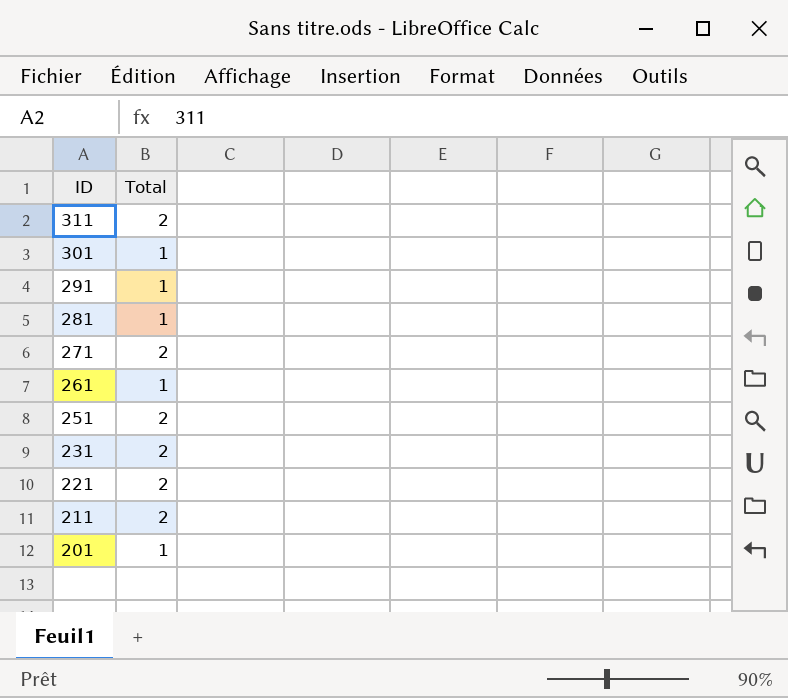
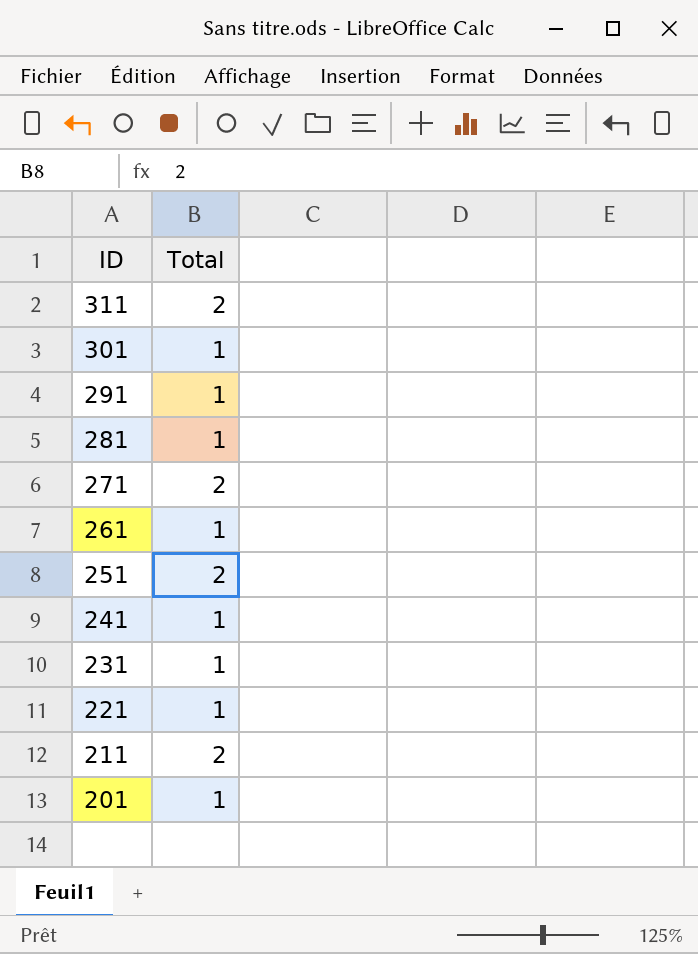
row 241: none -> 1
231 | Total: 2 -> 1
221 | Total: 2 -> 1

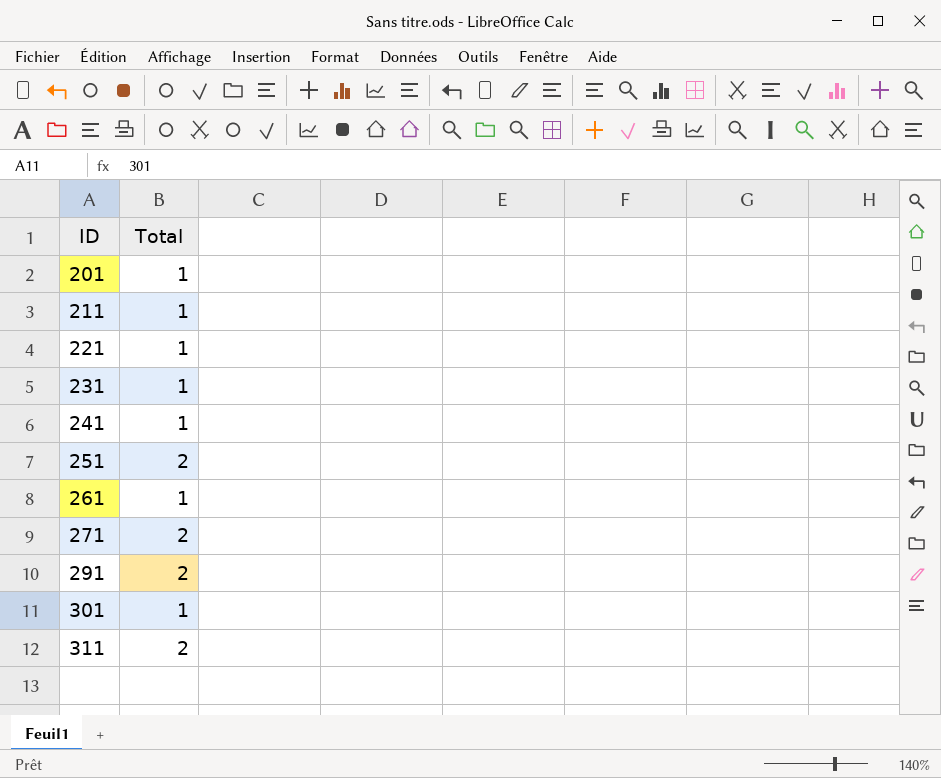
row order: ID descending -> ID ascending
row 281: 1 -> none
211 | Total: 2 -> 1
291 | Total: 1 -> 2

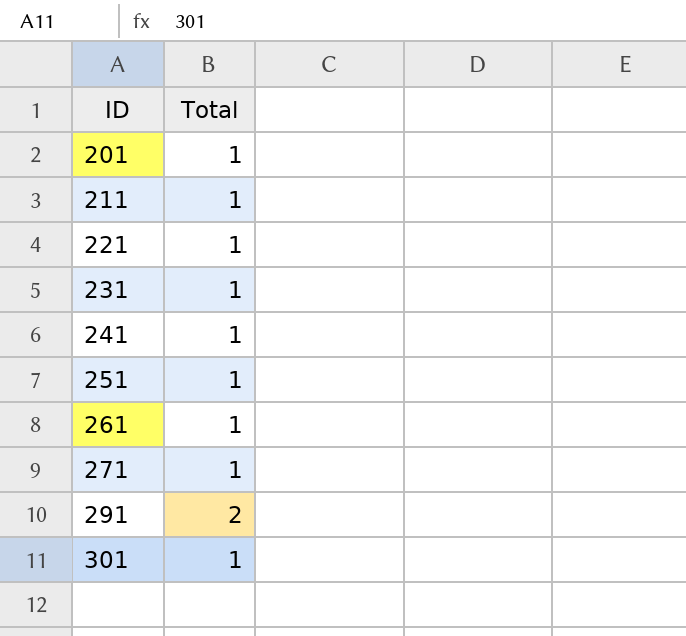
row 311: 2 -> none
251 | Total: 2 -> 1
271 | Total: 2 -> 1

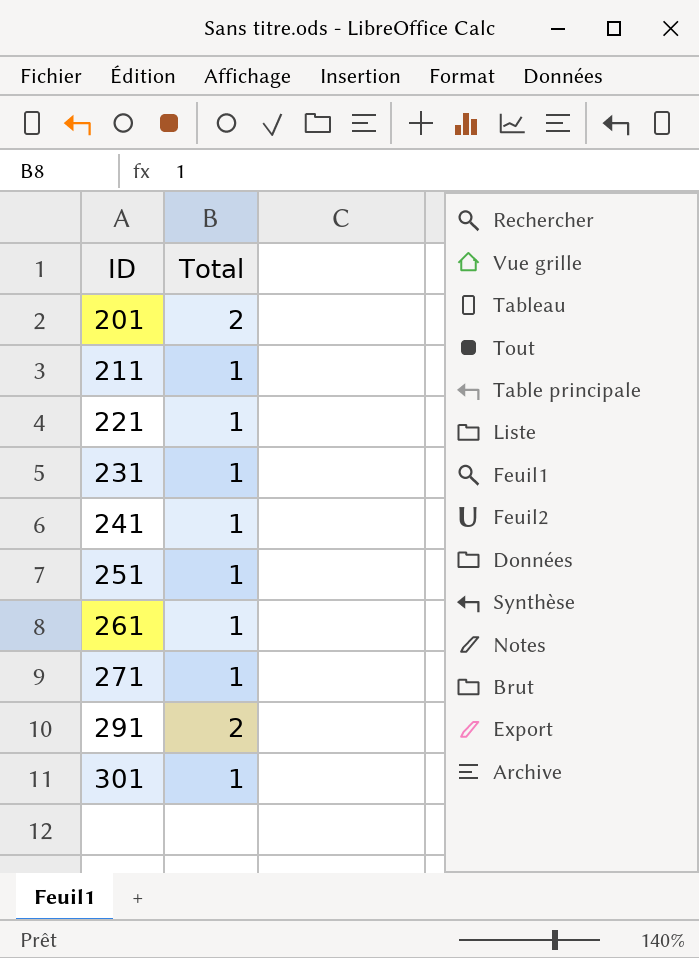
201 | Total: 1 -> 2

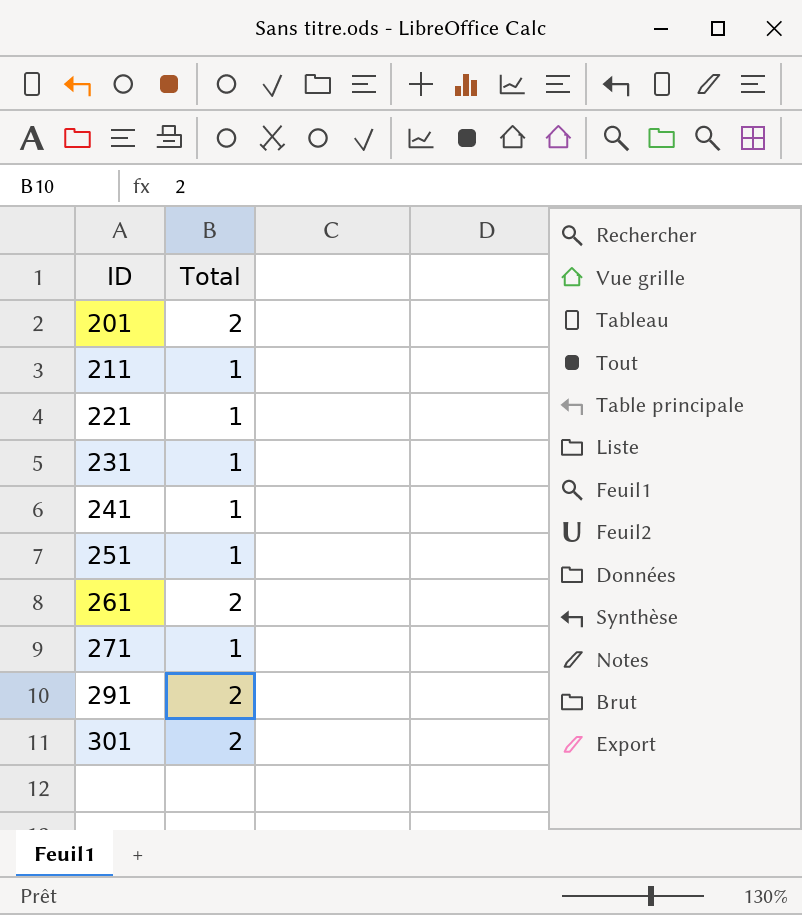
261 | Total: 1 -> 2
301 | Total: 1 -> 2

